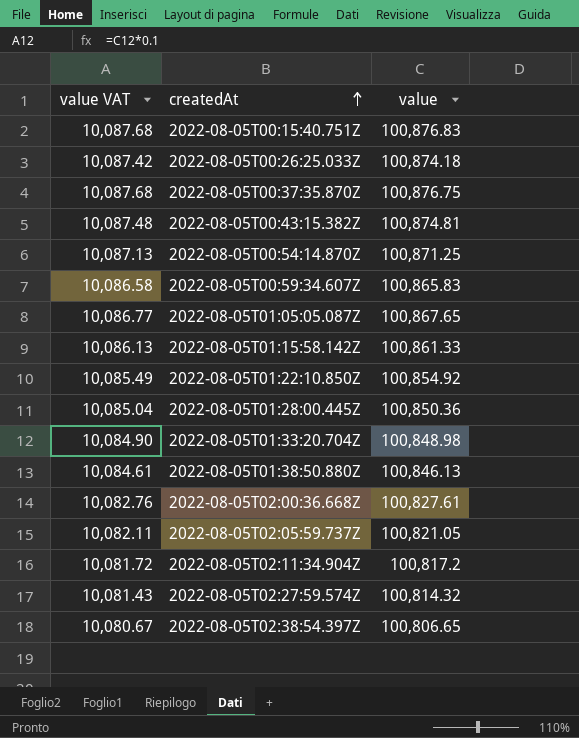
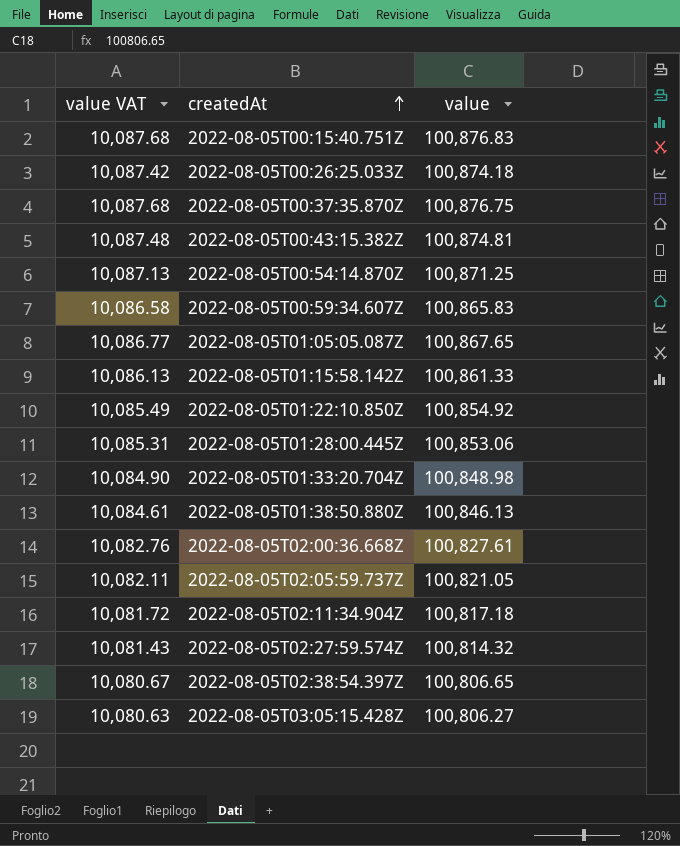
2022-08-05T01:28:00.445Z | value VAT: 10,085.04 -> 10,085.31
2022-08-05T01:28:00.445Z | value: 100,850.36 -> 100,853.06
2022-08-05T02:11:34.904Z | value: 100,817.2 -> 100,817.18
row 2022-08-05T03:05:15.428Z: none -> 10,080.63 | 100,806.27

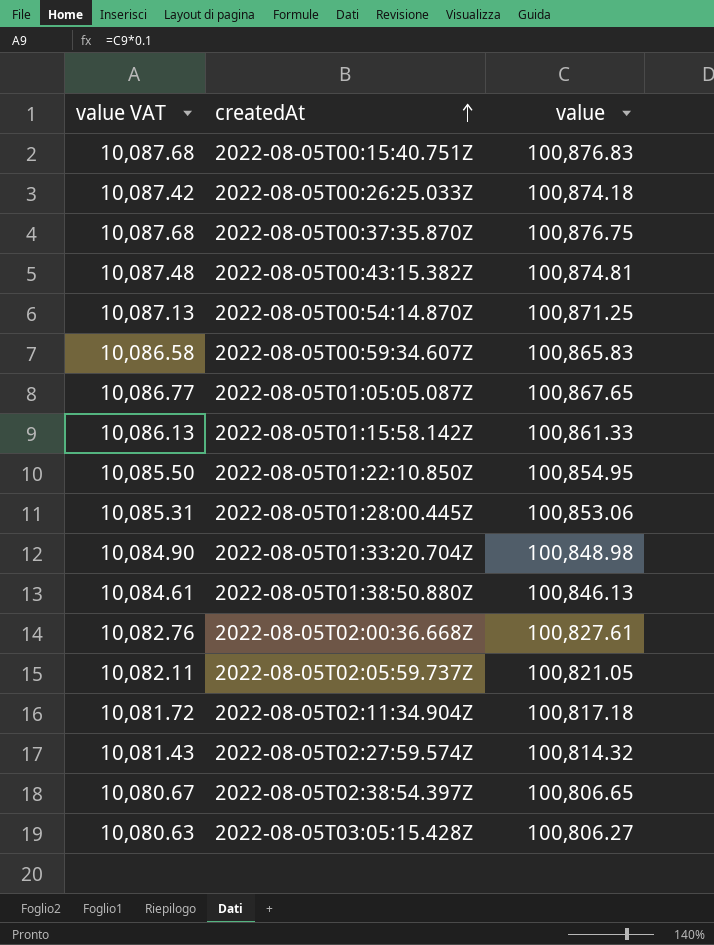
2022-08-05T01:22:10.850Z | value VAT: 10,085.49 -> 10,085.50
2022-08-05T01:22:10.850Z | value: 100,854.92 -> 100,854.95

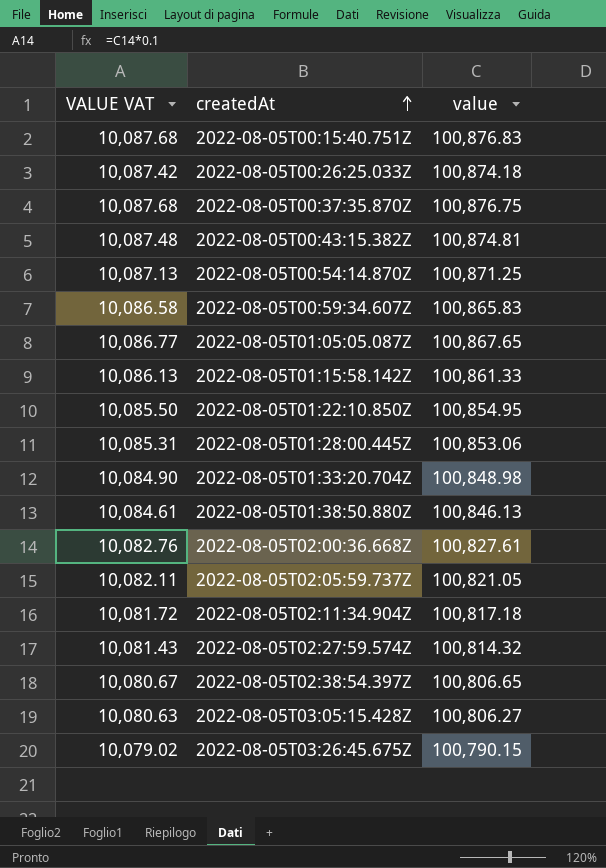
column name: value VAT -> VALUE VAT
row 2022-08-05T03:26:45.675Z: none -> 10,079.02 | 100,790.15

